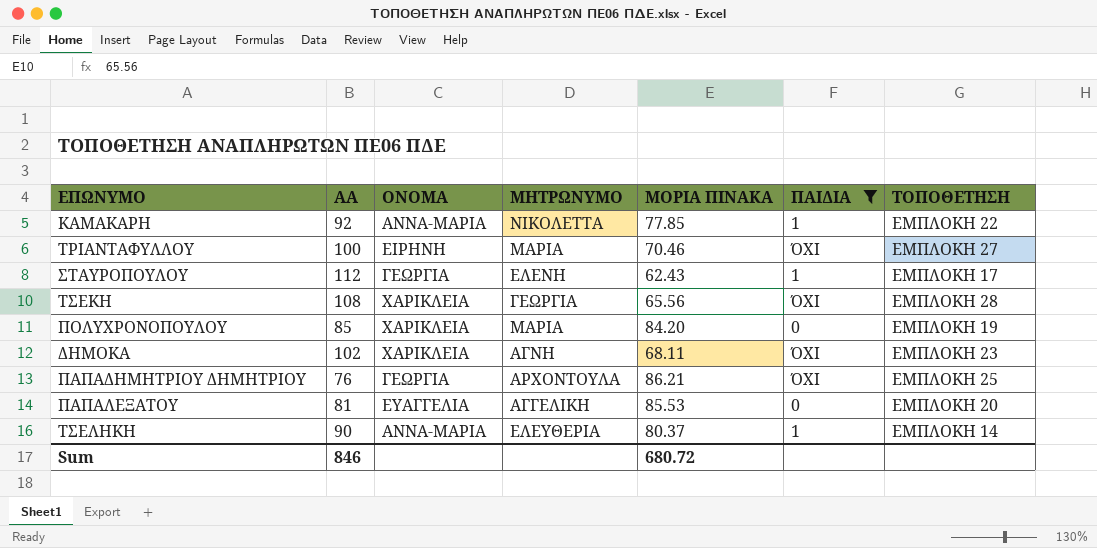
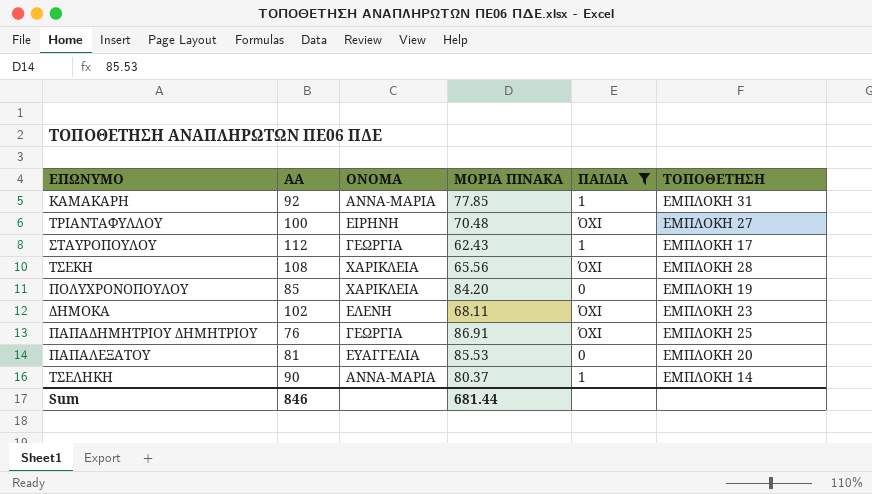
column ΜΗΤΡΩΝΥΜΟ | position: 4 -> none
ΚΑΜΑΚΑΡΗ | ΤΟΠΟΘΕΤΗΣΗ: ΕΜΠΛΟΚΗ 22 -> ΕΜΠΛΟΚΗ 31
ΤΡΙΑΝΤΑΦΥΛΛΟΥ | ΜΟΡΙΑ ΠΙΝΑΚΑ: 70.46 -> 70.48
ΔΗΜΟΚΑ | ΟΝΟΜΑ: ΧΑΡΙΚΛΕΙΑ -> ΕΛΕΝΗ
ΠΑΠΑΔΗΜΗΤΡΙΟΥ ΔΗΜΗΤΡΙΟΥ | ΜΟΡΙΑ ΠΙΝΑΚΑ: 86.21 -> 86.91
Sum | ΜΟΡΙΑ ΠΙΝΑΚΑ: 680.72 -> 681.44

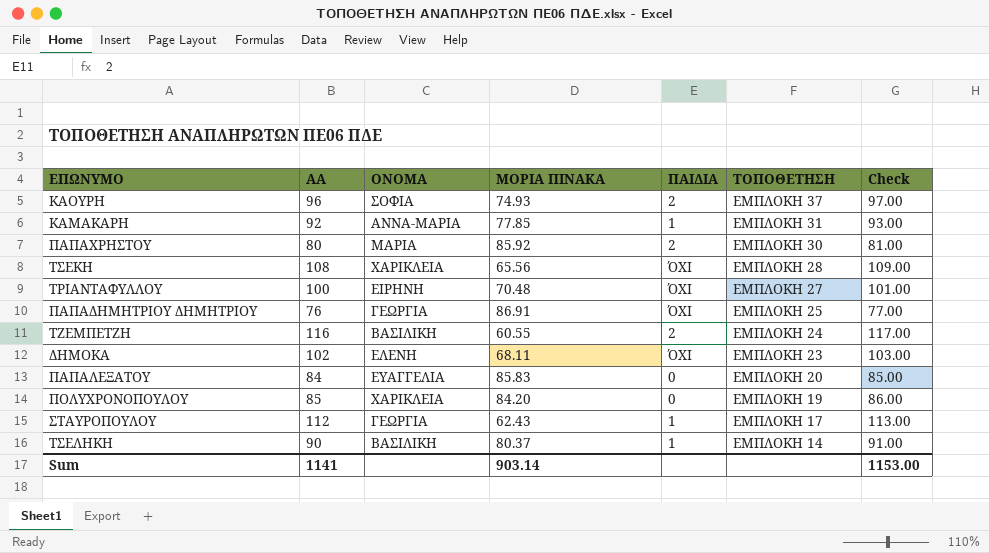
filter: ΠΑΙΔΙΑ != 2 -> none
row order: none -> ΤΟΠΟΘΕΤΗΣΗ descending
column Check | formula: none -> [ΑΑ] + 1
ΠΑΠΑΛΕΞΑΤΟΥ | ΑΑ: 81 -> 84
ΠΑΠΑΛΕΞΑΤΟΥ | ΜΟΡΙΑ ΠΙΝΑΚΑ: 85.53 -> 85.83
ΤΣΕΛΗΚΗ | ΟΝΟΜΑ: ΑΝΝΑ-ΜΑΡΙΑ -> ΒΑΣΙΛΙΚΗ
Sum | ΑΑ: 846 -> 1141
Sum | ΜΟΡΙΑ ΠΙΝΑΚΑ: 681.44 -> 903.14

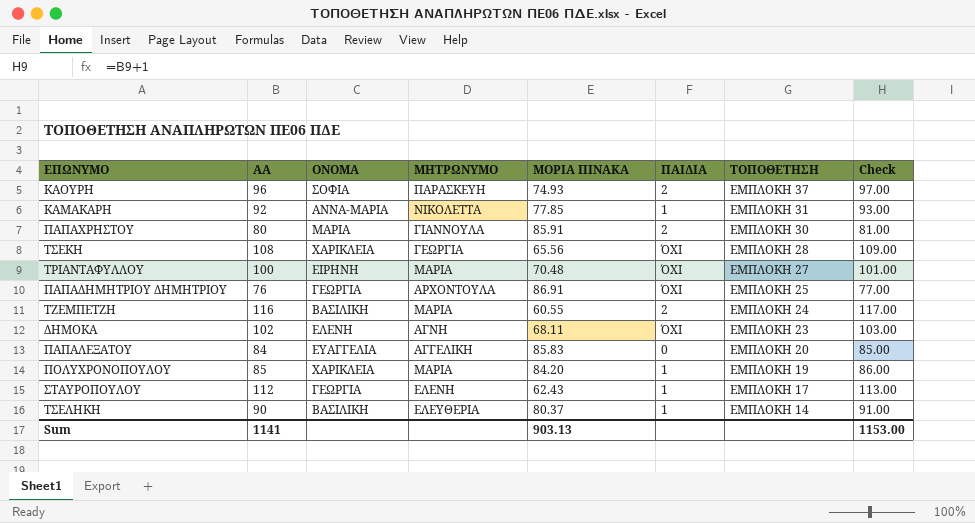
column ΜΗΤΡΩΝΥΜΟ | position: none -> 4
ΠΑΠΑΧΡΗΣΤΟΥ | ΜΟΡΙΑ ΠΙΝΑΚΑ: 85.92 -> 85.91
ΠΟΛΥΧΡΟΝΟΠΟΥΛΟΥ | ΠΑΙΔΙΑ: 0 -> 1
Sum | ΜΟΡΙΑ ΠΙΝΑΚΑ: 903.14 -> 903.13

